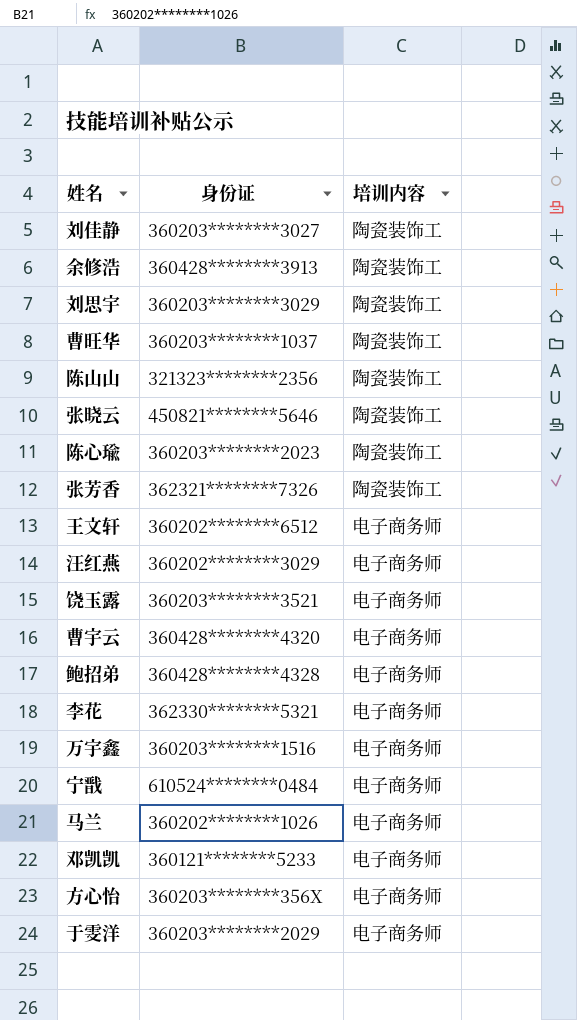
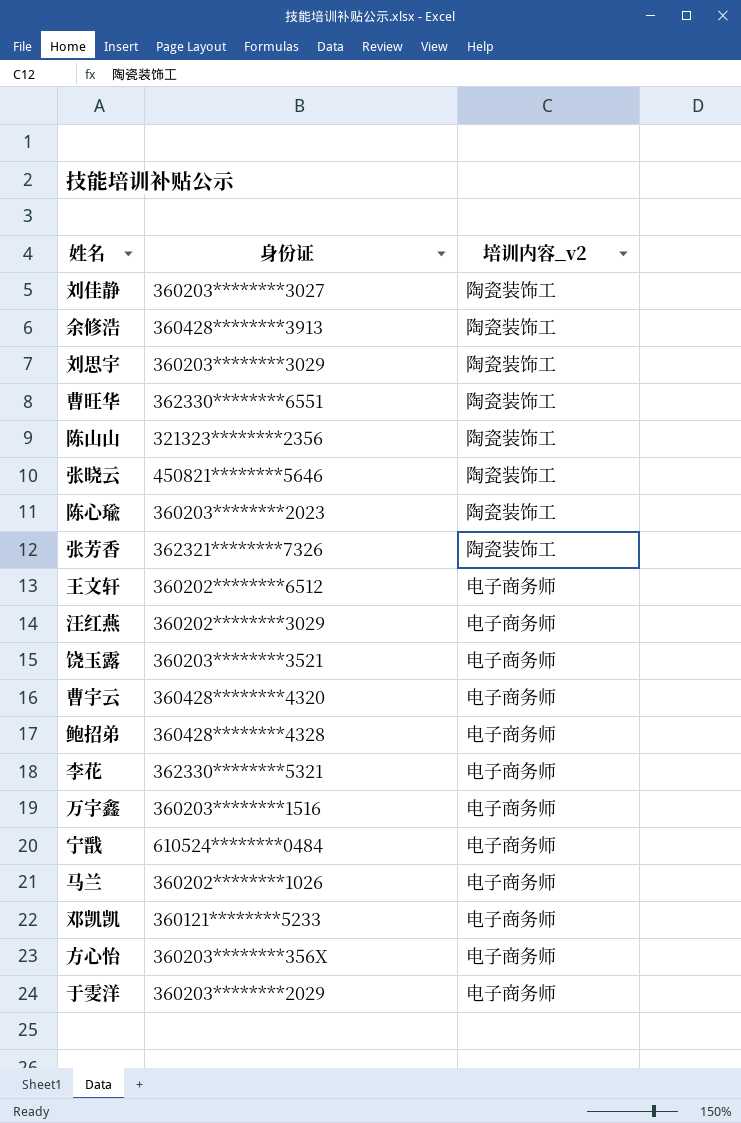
column name: 培训内容 -> 培训内容_v2
曹旺华 | 身份证: 360203********1037 -> 362330********6551

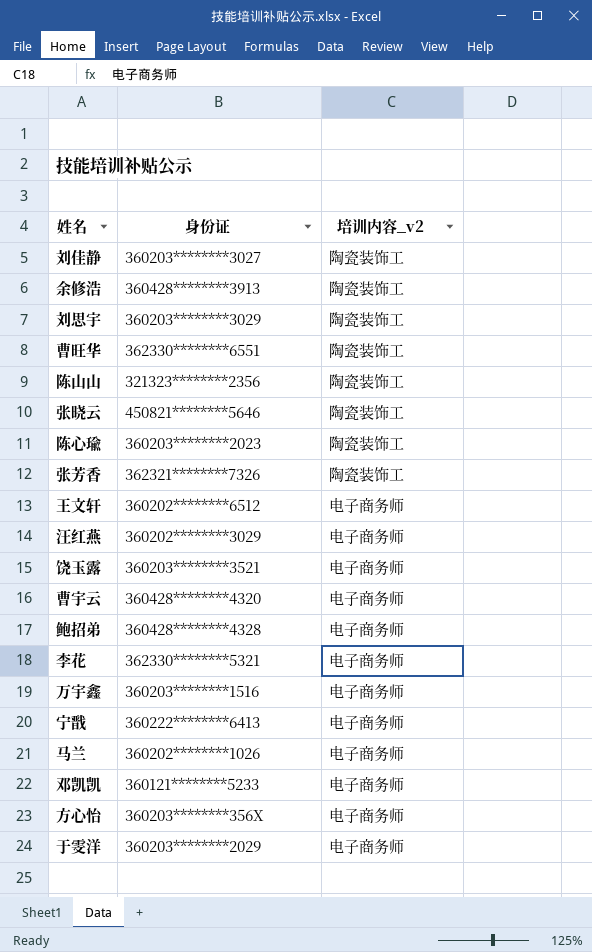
宁戬 | 身份证: 610524********0484 -> 360222********6413

